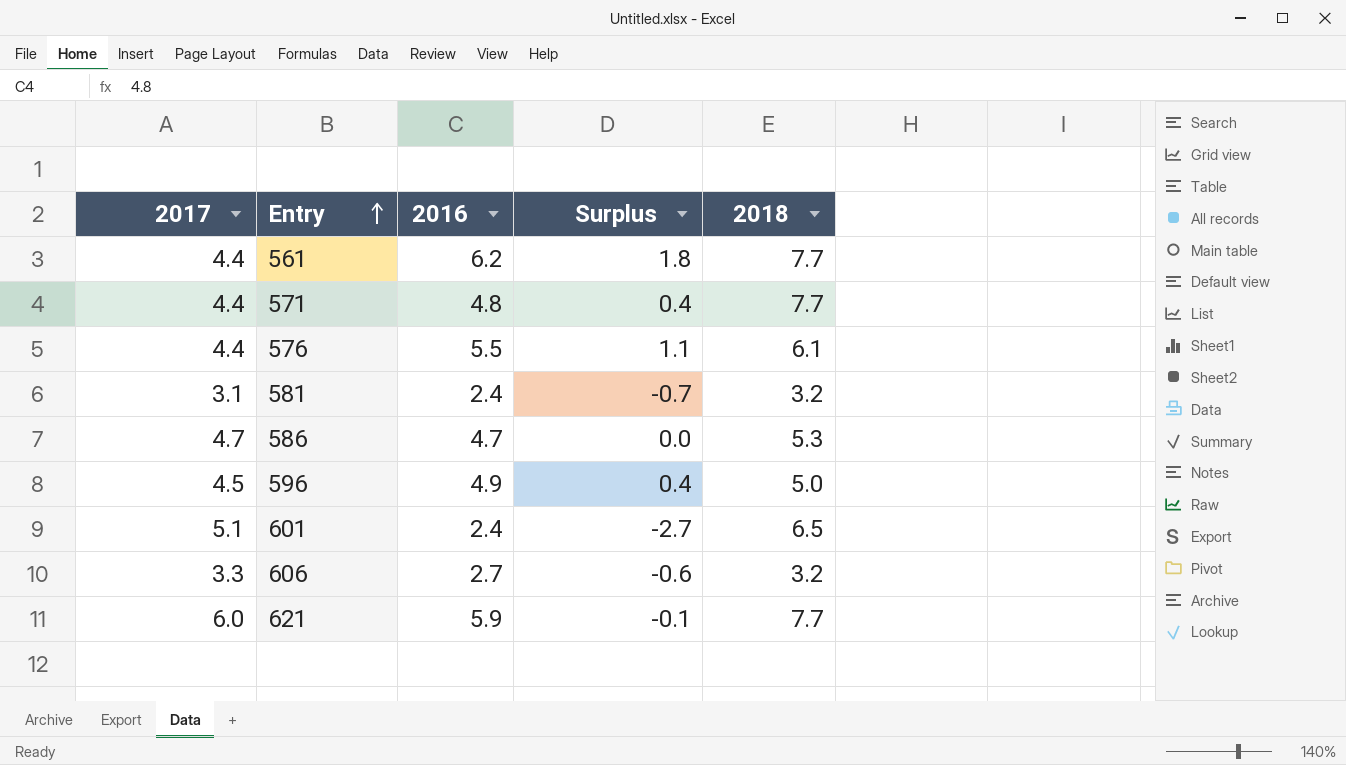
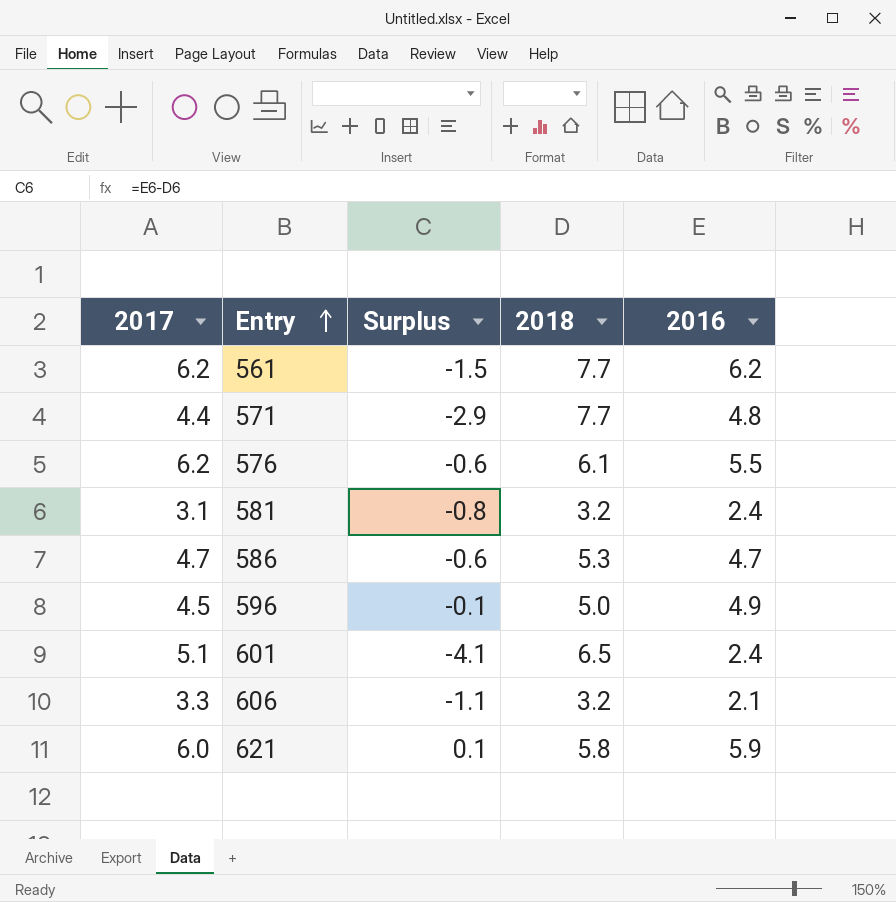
column Surplus | formula: [2016] - [2017] -> [2016] - [2018]
column 2016 | position: 3 -> 5
561 | 2017: 4.4 -> 6.2
576 | 2017: 4.4 -> 6.2
606 | 2016: 2.7 -> 2.1
621 | 2018: 7.7 -> 5.8

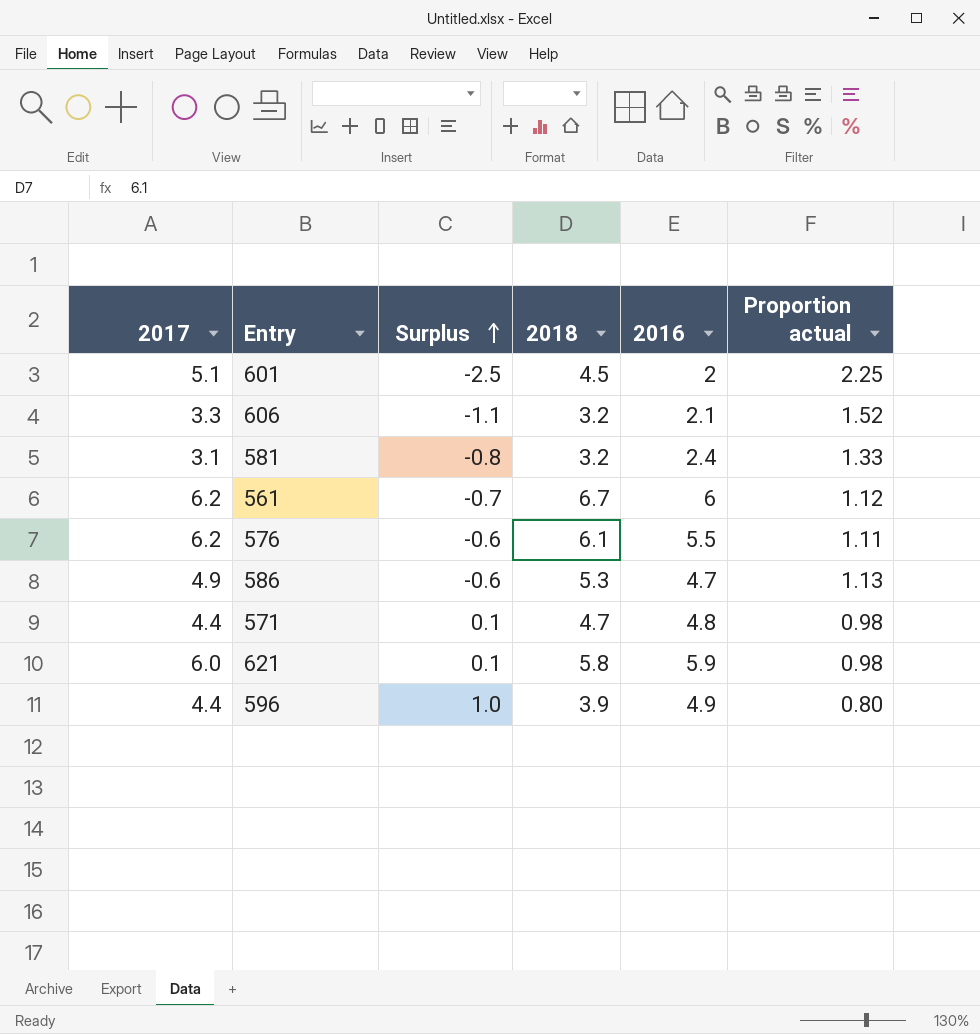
row order: Entry ascending -> Surplus ascending
column Proportion actual | formula: none -> [2018] / [2016]
601 | Surplus: -4.1 -> -2.5
601 | 2018: 6.5 -> 4.5
601 | 2016: 2.4 -> 2
561 | Surplus: -1.5 -> -0.7
561 | 2018: 7.7 -> 6.7
561 | 2016: 6.2 -> 6
586 | 2017: 4.7 -> 4.9
571 | Surplus: -2.9 -> 0.1
571 | 2018: 7.7 -> 4.7
596 | 2017: 4.5 -> 4.4
596 | Surplus: -0.1 -> 1.0
596 | 2018: 5.0 -> 3.9

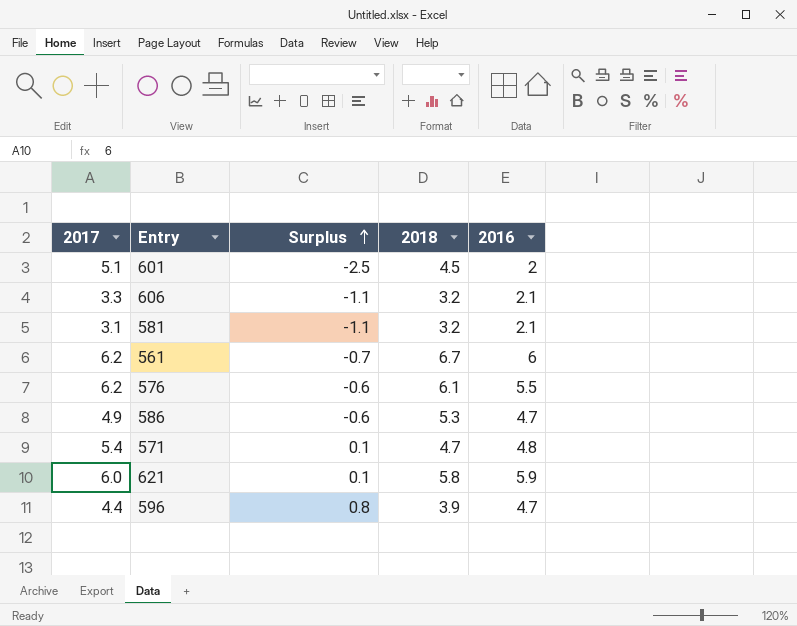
column Proportion actual | formula: [2018] / [2016] -> none
581 | Surplus: -0.8 -> -1.1
581 | 2016: 2.4 -> 2.1
571 | 2017: 4.4 -> 5.4
596 | Surplus: 1.0 -> 0.8
596 | 2016: 4.9 -> 4.7

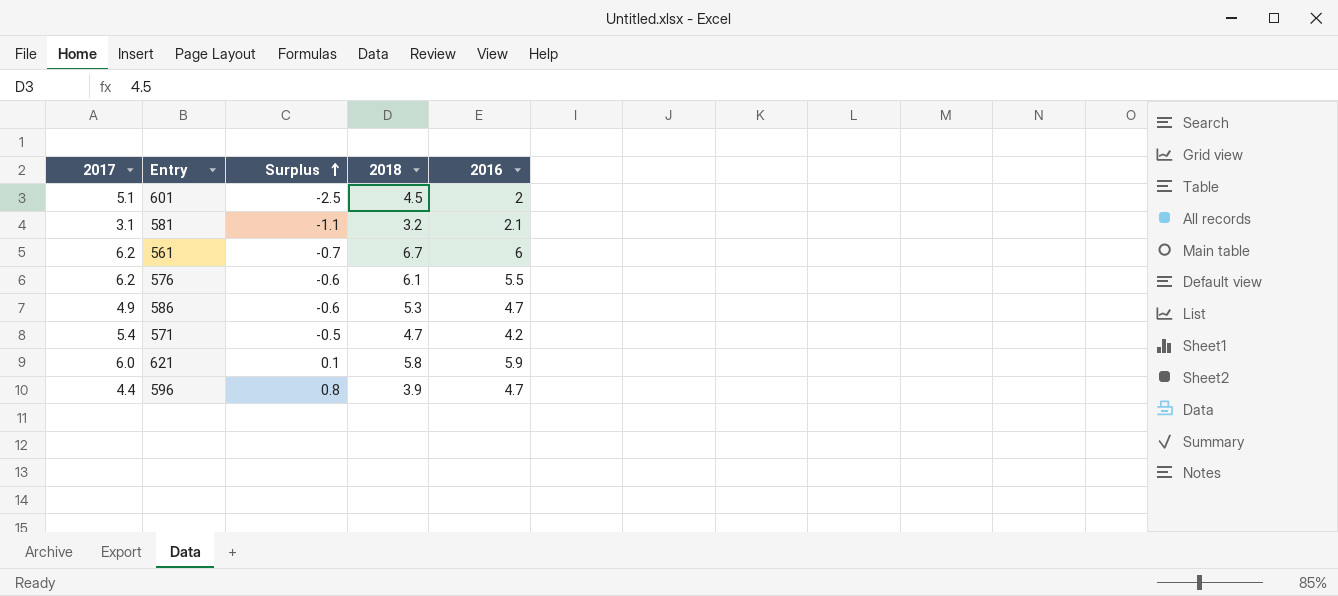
row 606: 3.3 | -1.1 | 3.2 | 2.1 -> none
571 | Surplus: 0.1 -> -0.5
571 | 2016: 4.8 -> 4.2

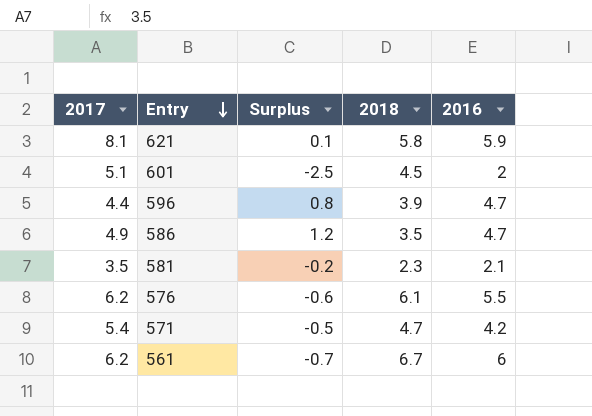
row order: Surplus ascending -> Entry descending
621 | 2017: 6.0 -> 8.1
586 | Surplus: -0.6 -> 1.2
586 | 2018: 5.3 -> 3.5
581 | 2017: 3.1 -> 3.5
581 | Surplus: -1.1 -> -0.2
581 | 2018: 3.2 -> 2.3

